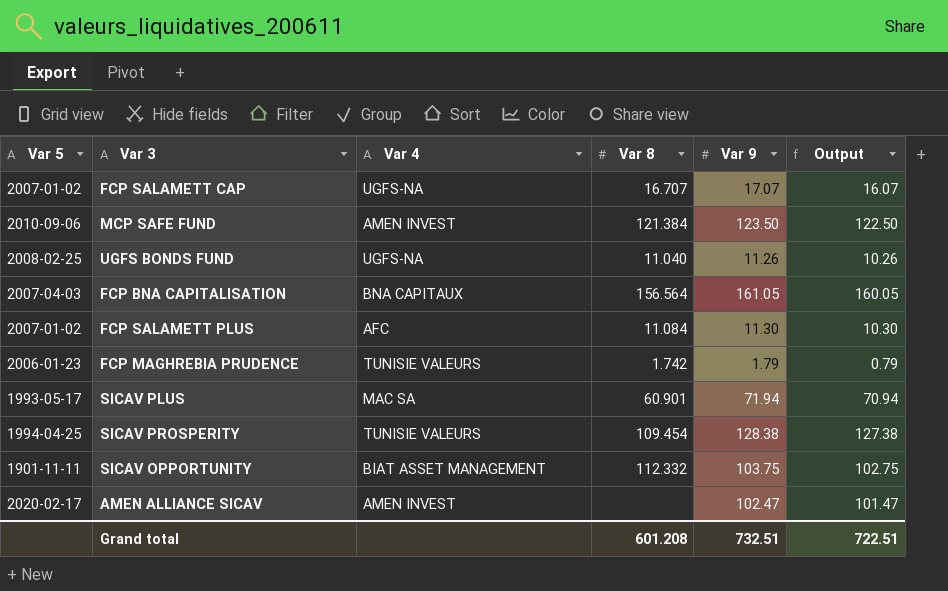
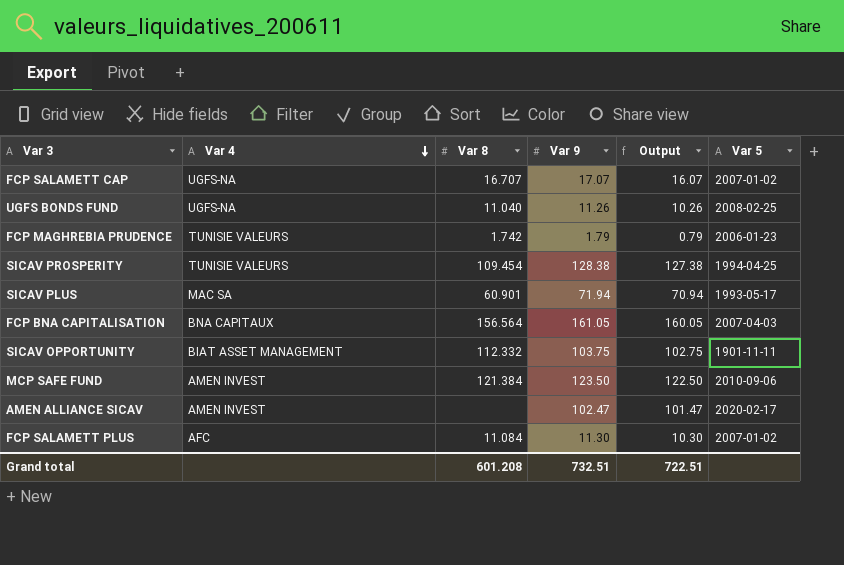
row order: none -> Var 4 descending
column Var 5 | position: 1 -> 6

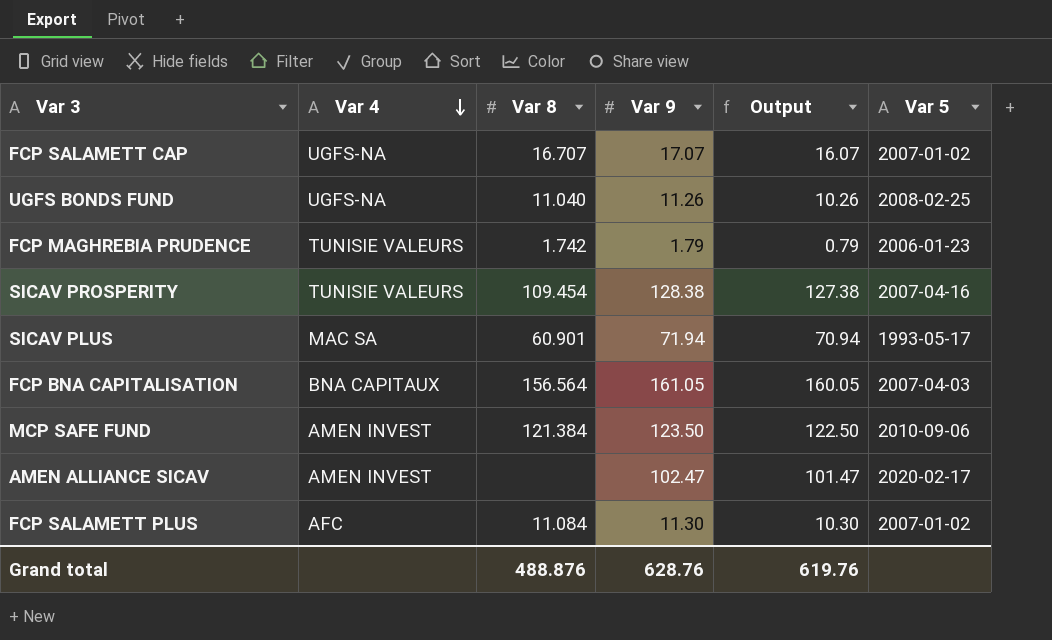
row SICAV OPPORTUNITY: BIAT ASSET MANAGEMENT | 112.332 | 103.75 | 102.75 | 1901-11-11 -> none
SICAV PROSPERITY | Var 5: 1994-04-25 -> 2007-04-16
Grand total | Var 8: 601.208 -> 488.876
Grand total | Var 9: 732.51 -> 628.76
Grand total | Output: 722.51 -> 619.76

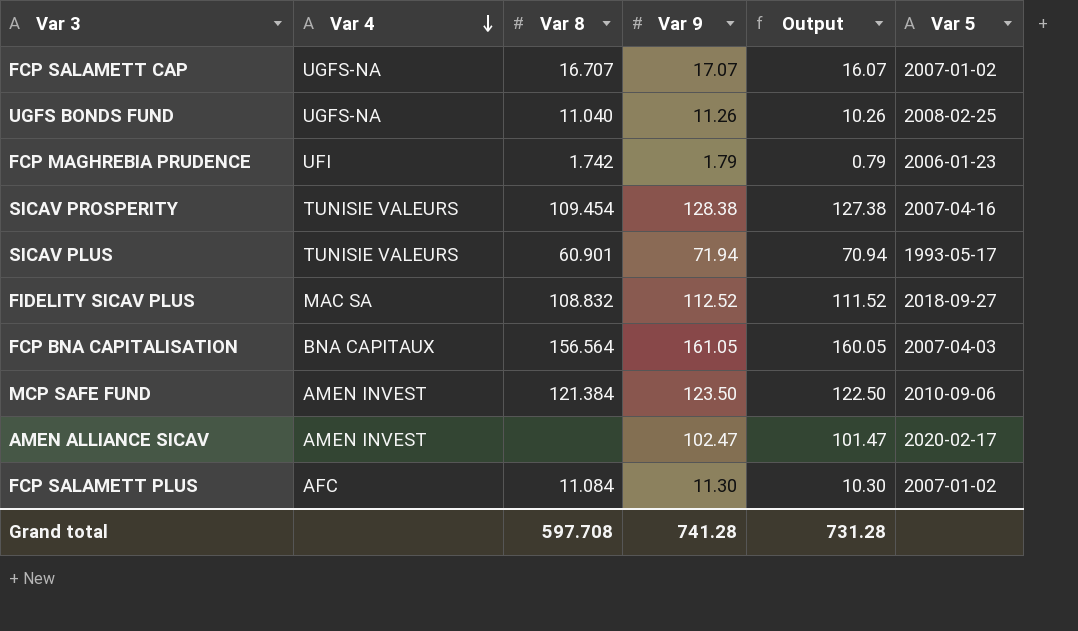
FCP MAGHREBIA PRUDENCE | Var 4: TUNISIE VALEURS -> UFI
SICAV PLUS | Var 4: MAC SA -> TUNISIE VALEURS
row FIDELITY SICAV PLUS: none -> MAC SA | 108.832 | 112.52 | 111.52 | 2018-09-27
Grand total | Var 8: 488.876 -> 597.708
Grand total | Var 9: 628.76 -> 741.28
Grand total | Output: 619.76 -> 731.28

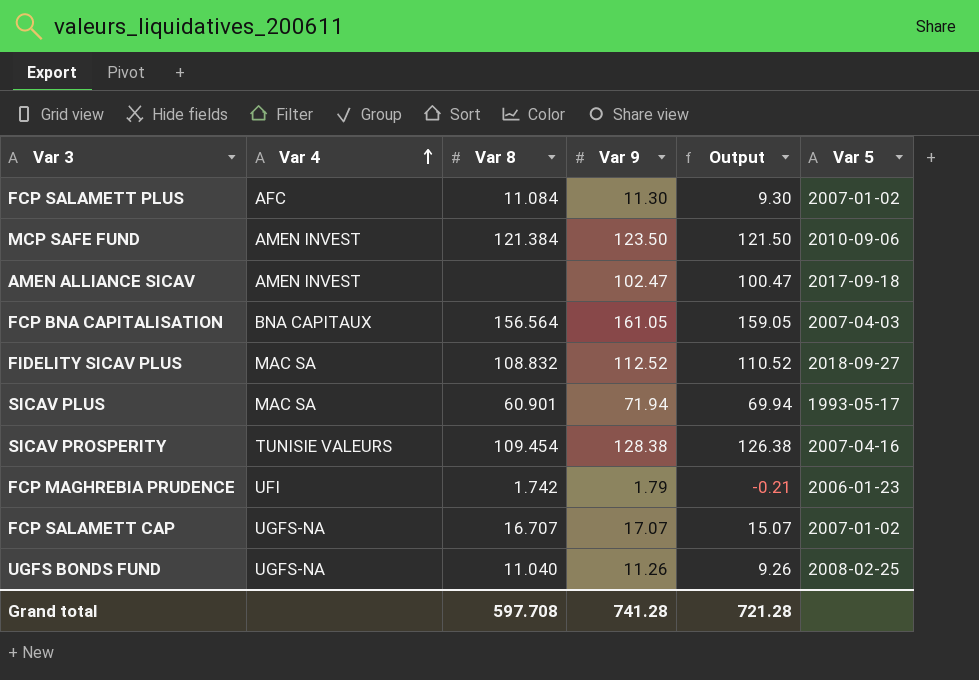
row order: Var 4 descending -> Var 4 ascending
column Output | formula: [Var 9] - 1 -> [Var 9] - 2
AMEN ALLIANCE SICAV | Var 5: 2020-02-17 -> 2017-09-18
SICAV PLUS | Var 4: TUNISIE VALEURS -> MAC SA
Grand total | Output: 731.28 -> 721.28

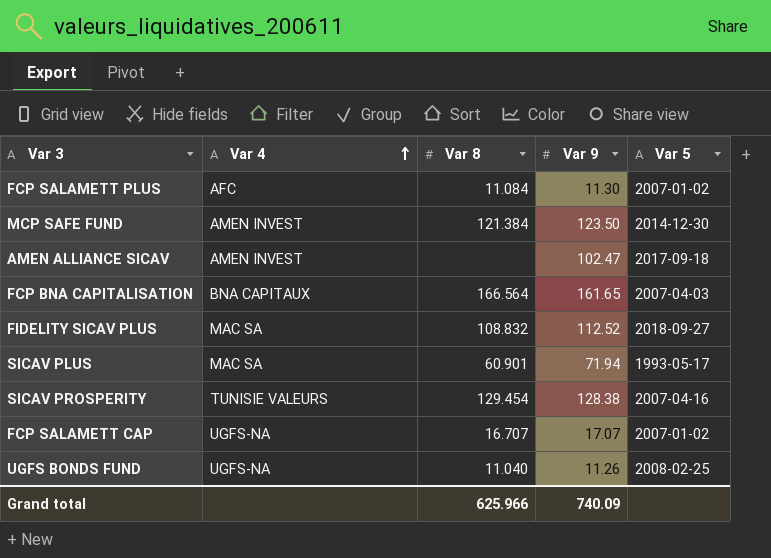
column Output | formula: [Var 9] - 2 -> none
row FCP MAGHREBIA PRUDENCE: UFI | 1.742 | 1.79 | -0.21 | 2006-01-23 -> none
MCP SAFE FUND | Var 5: 2010-09-06 -> 2014-12-30
FCP BNA CAPITALISATION | Var 8: 156.564 -> 166.564
FCP BNA CAPITALISATION | Var 9: 161.05 -> 161.65
SICAV PROSPERITY | Var 8: 109.454 -> 129.454
Grand total | Var 8: 597.708 -> 625.966
Grand total | Var 9: 741.28 -> 740.09

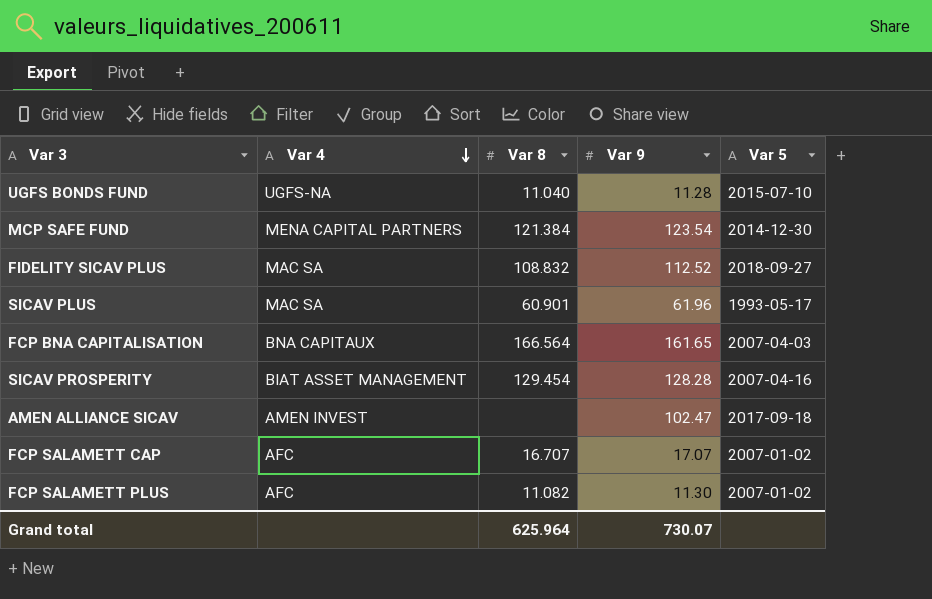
row order: Var 4 ascending -> Var 4 descending
UGFS BONDS FUND | Var 9: 11.26 -> 11.28
UGFS BONDS FUND | Var 5: 2008-02-25 -> 2015-07-10
MCP SAFE FUND | Var 4: AMEN INVEST -> MENA CAPITAL PARTNERS
MCP SAFE FUND | Var 9: 123.50 -> 123.54
SICAV PLUS | Var 9: 71.94 -> 61.96
SICAV PROSPERITY | Var 4: TUNISIE VALEURS -> BIAT ASSET MANAGEMENT
SICAV PROSPERITY | Var 9: 128.38 -> 128.28
FCP SALAMETT CAP | Var 4: UGFS-NA -> AFC
FCP SALAMETT PLUS | Var 8: 11.084 -> 11.082
Grand total | Var 8: 625.966 -> 625.964
Grand total | Var 9: 740.09 -> 730.07

